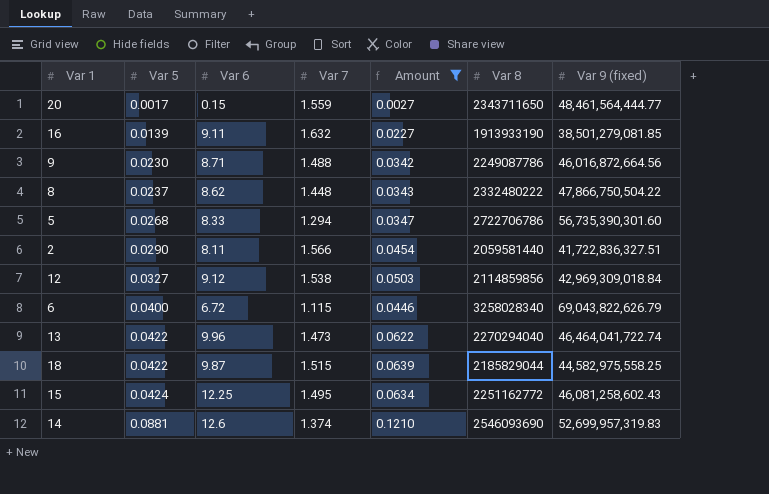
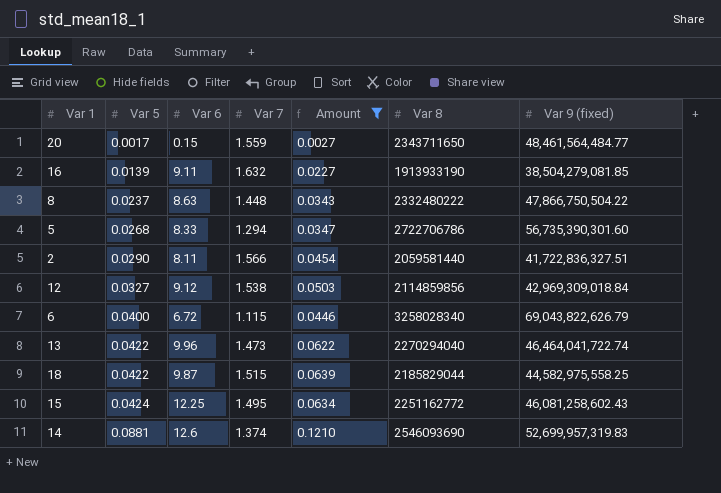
row 9: 0.0230 | 8.71 | 1.488 | 0.0342 | 2249087786 | 46,016,872,664.56 -> none
20 | Var 9 (fixed): 48,461,564,444.77 -> 48,461,564,484.77
16 | Var 9 (fixed): 38,501,279,081.85 -> 38,504,279,081.85
8 | Var 6: 8.62 -> 8.63

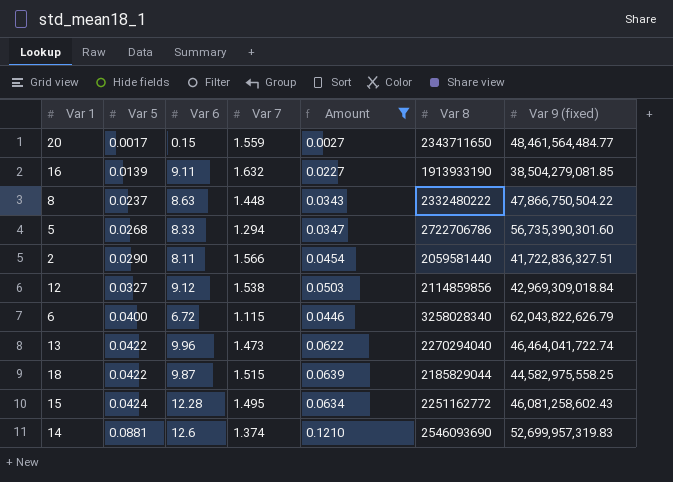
6 | Var 9 (fixed): 69,043,822,626.79 -> 62,043,822,626.79
15 | Var 6: 12.25 -> 12.28

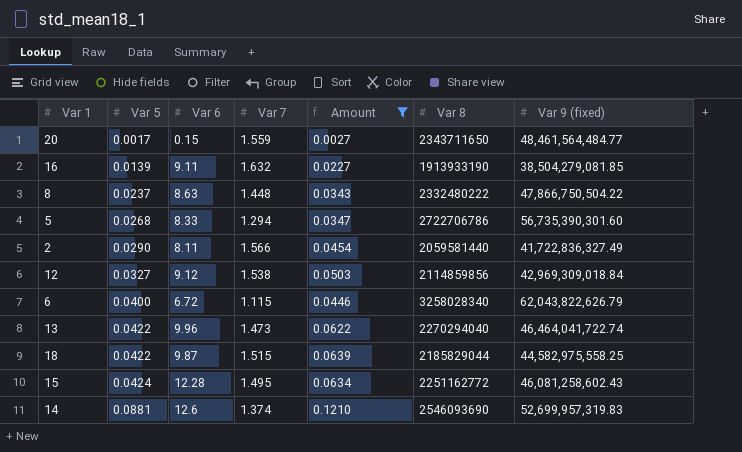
2 | Var 9 (fixed): 41,722,836,327.51 -> 41,722,836,327.49

